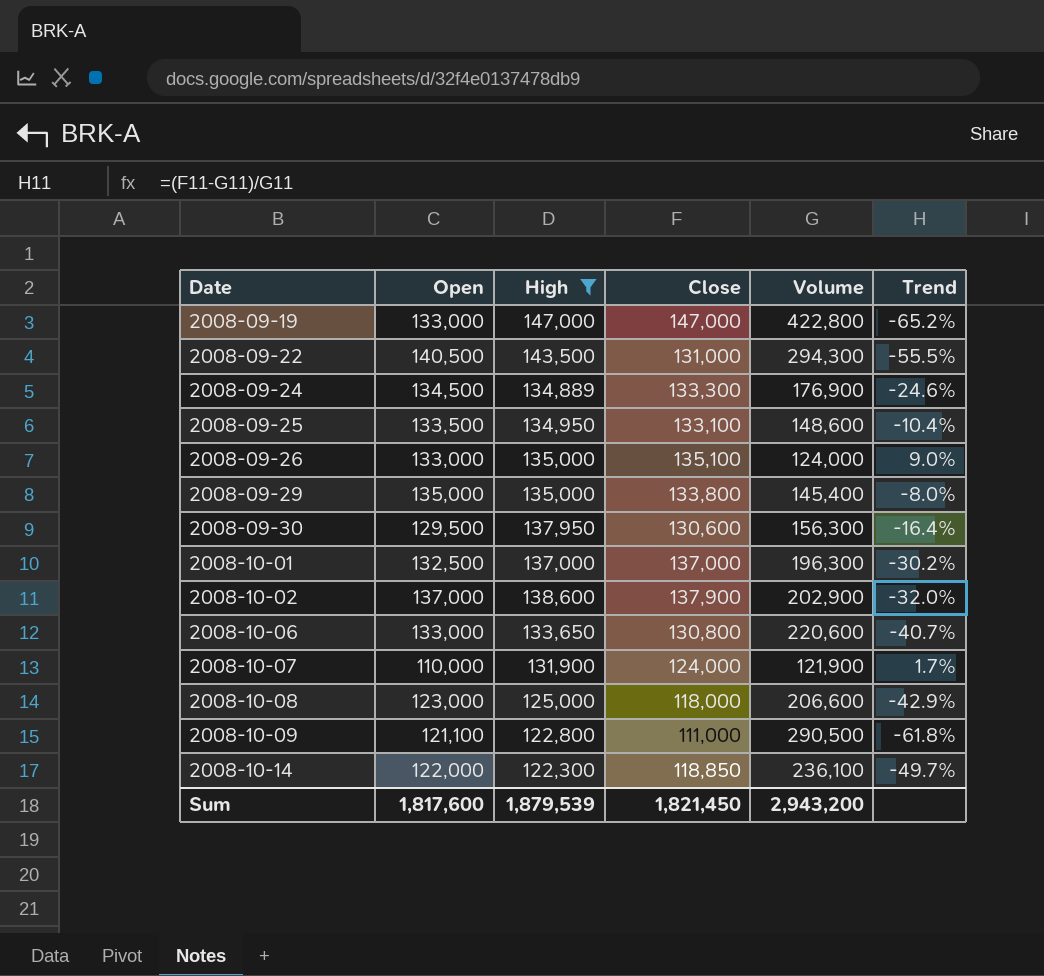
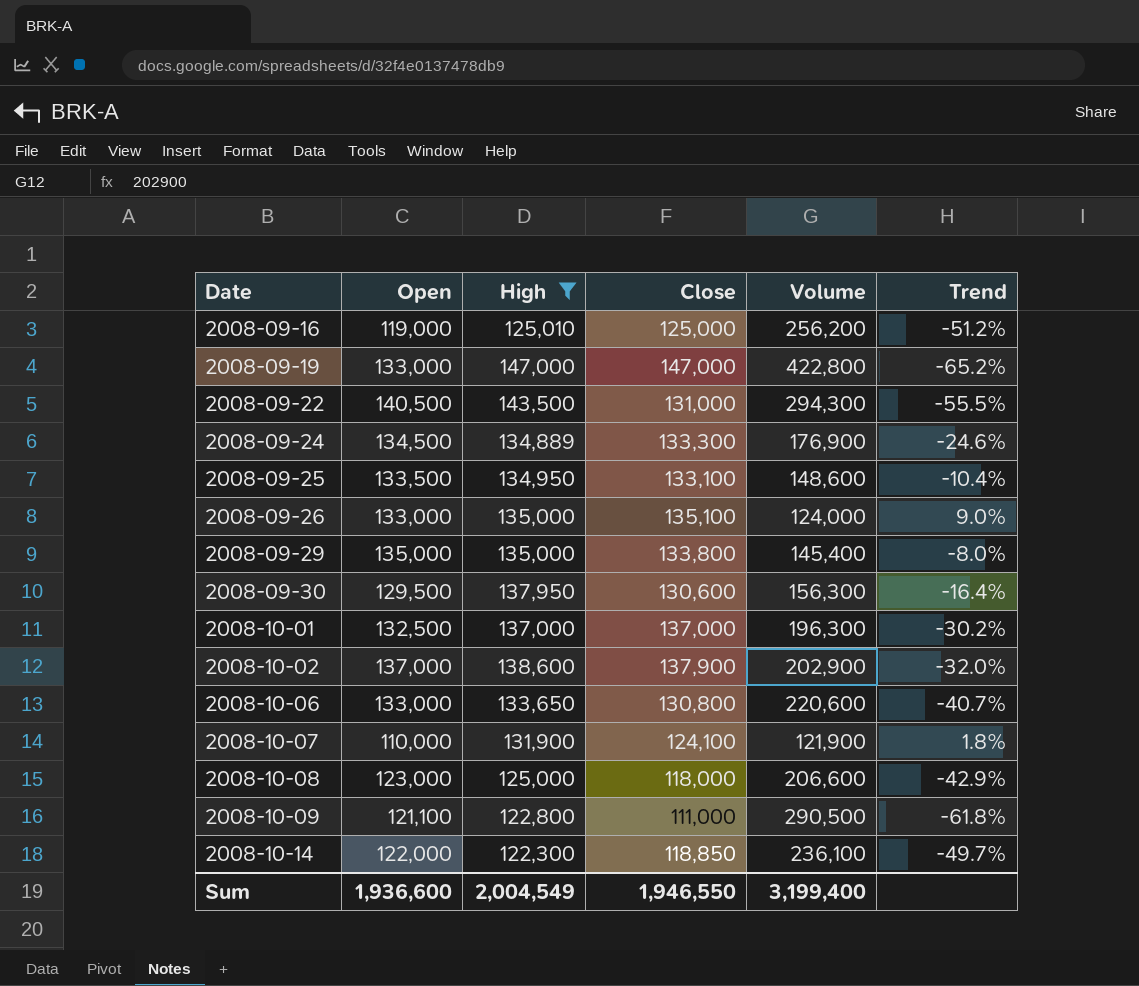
row 2008-09-16: none -> 119,000 | 125,010 | 125,000 | 256,200 | -51.2%
2008-10-07 | Close: 124,000 -> 124,100
2008-10-07 | Trend: 1.7% -> 1.8%
Sum | Open: 1,817,600 -> 1,936,600
Sum | High: 1,879,539 -> 2,004,549
Sum | Close: 1,821,450 -> 1,946,550
Sum | Volume: 2,943,200 -> 3,199,400

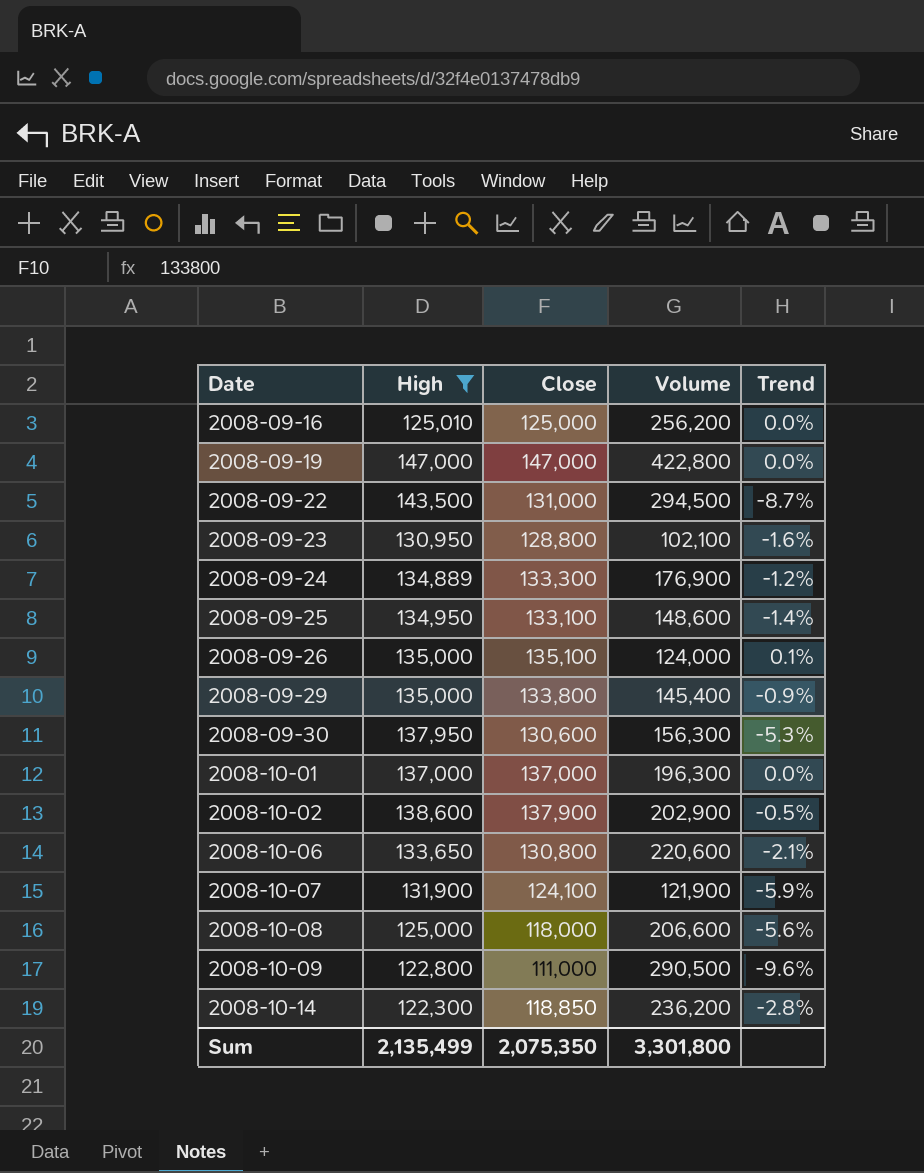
column Open | position: 2 -> none
column Trend | formula: ([Close] - [Volume]) / [Volume] -> ([Close] - [High]) / [High]
2008-09-22 | Volume: 294,300 -> 294,500
row 2008-09-23: none -> 130,950 | 128,800 | 102,100 | -1.6%
2008-10-14 | Volume: 236,100 -> 236,200
Sum | High: 2,004,549 -> 2,135,499
Sum | Close: 1,946,550 -> 2,075,350
Sum | Volume: 3,199,400 -> 3,301,800

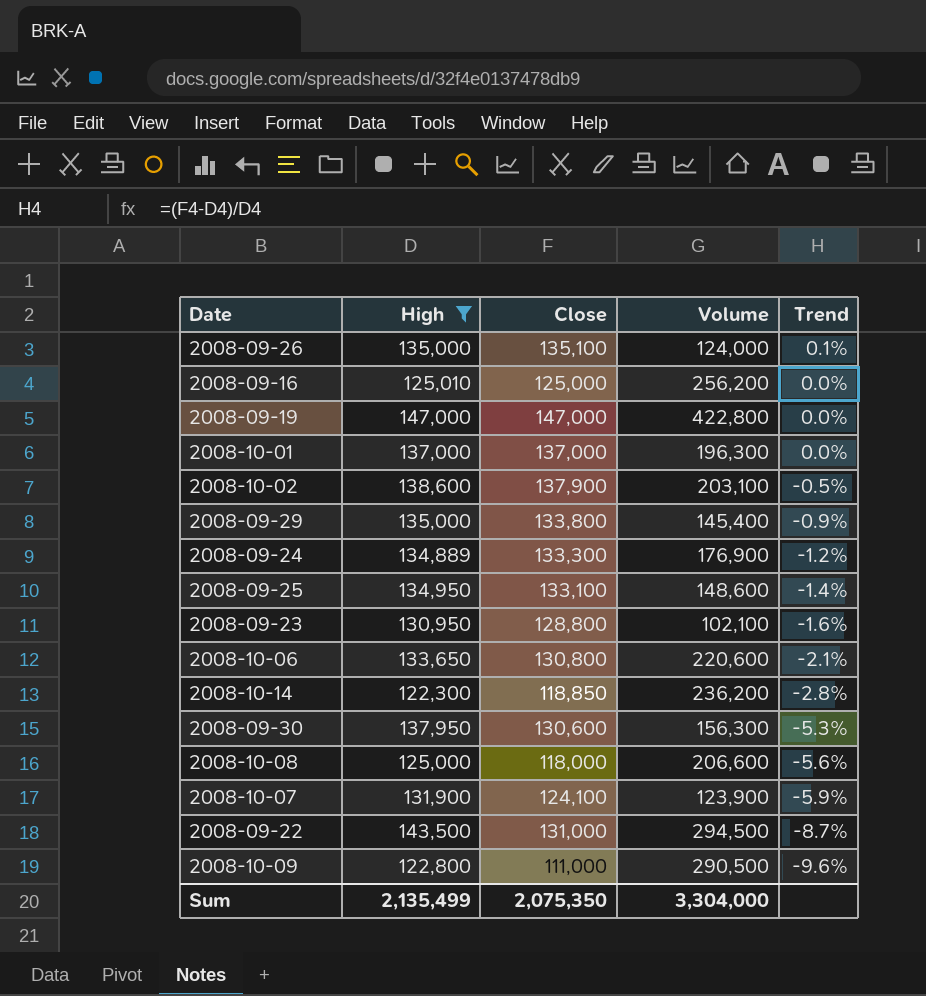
row order: Date ascending -> Trend descending
2008-10-02 | Volume: 202,900 -> 203,100
2008-10-07 | Volume: 121,900 -> 123,900
Sum | Volume: 3,301,800 -> 3,304,000

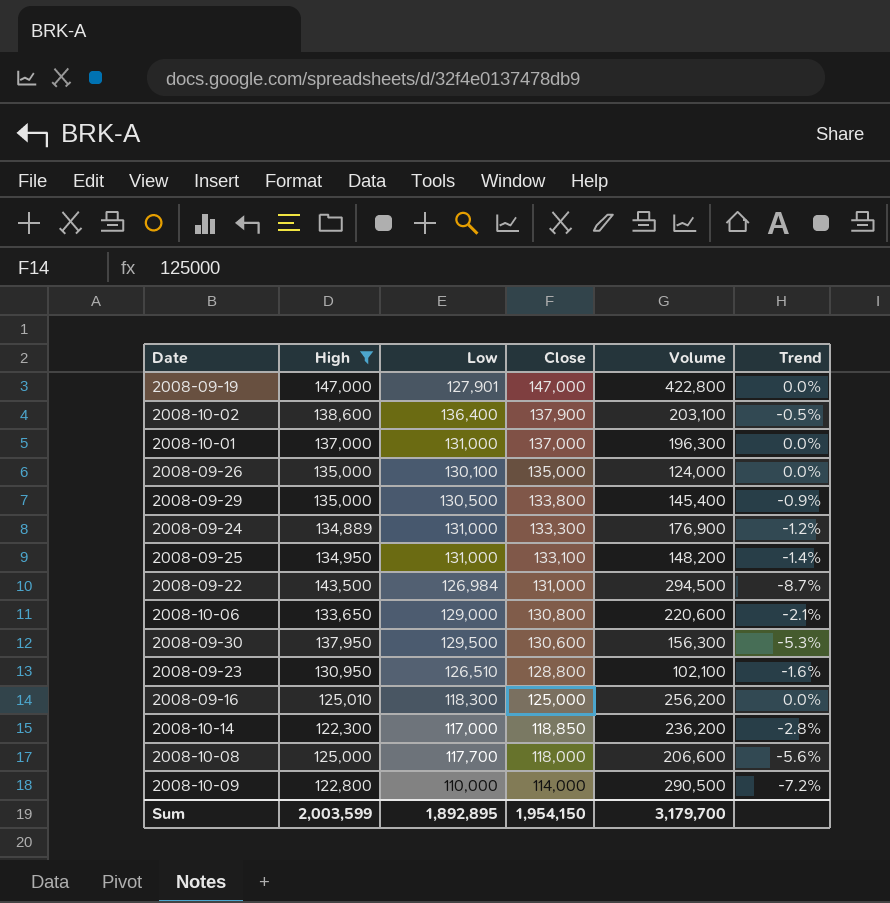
row order: Trend descending -> Close descending
column Low | position: none -> 3
row 2008-10-07: 131,900 | 124,100 | 123,900 | -5.9% -> none
2008-09-26 | Close: 135,100 -> 135,000
2008-09-26 | Trend: 0.1% -> 0.0%
2008-09-25 | Volume: 148,600 -> 148,200
2008-10-09 | Close: 111,000 -> 114,000
2008-10-09 | Trend: -9.6% -> -7.2%
Sum | High: 2,135,499 -> 2,003,599
Sum | Close: 2,075,350 -> 1,954,150
Sum | Volume: 3,304,000 -> 3,179,700

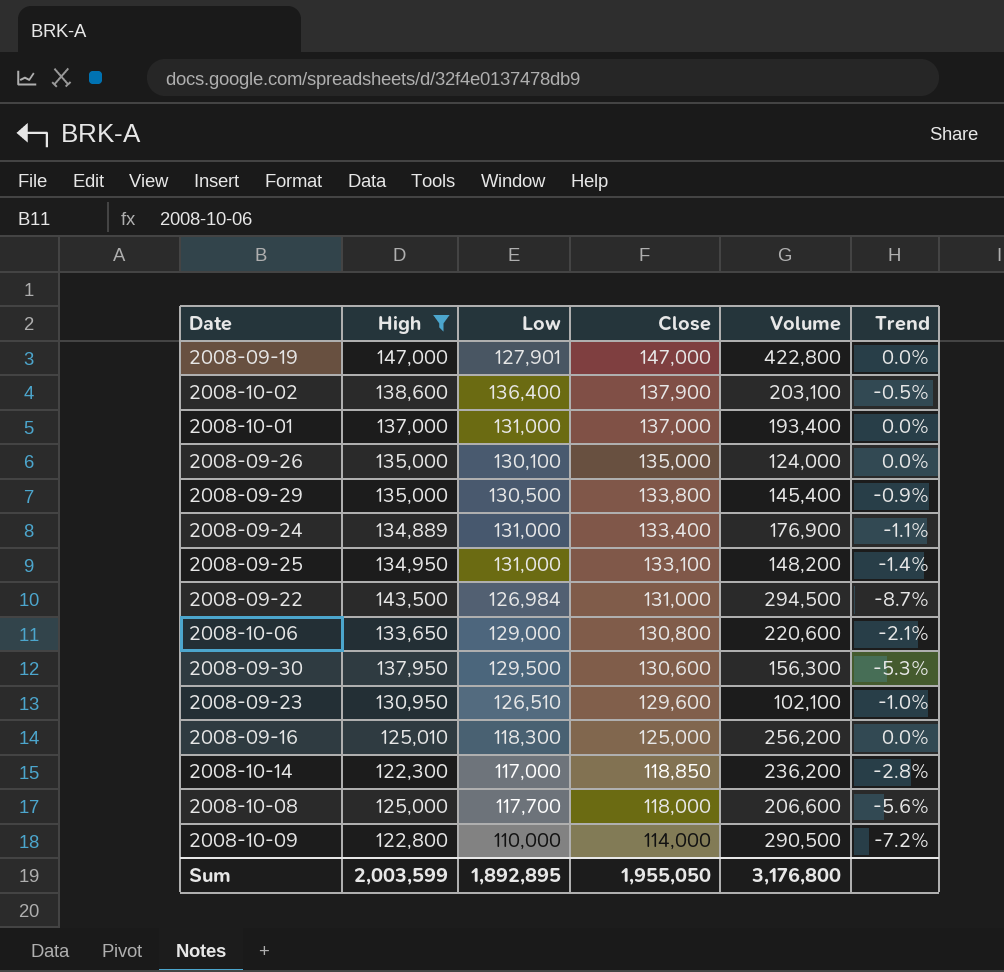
2008-10-01 | Volume: 196,300 -> 193,400
2008-09-24 | Close: 133,300 -> 133,400
2008-09-24 | Trend: -1.2% -> -1.1%
2008-09-23 | Close: 128,800 -> 129,600
2008-09-23 | Trend: -1.6% -> -1.0%
Sum | Close: 1,954,150 -> 1,955,050
Sum | Volume: 3,179,700 -> 3,176,800

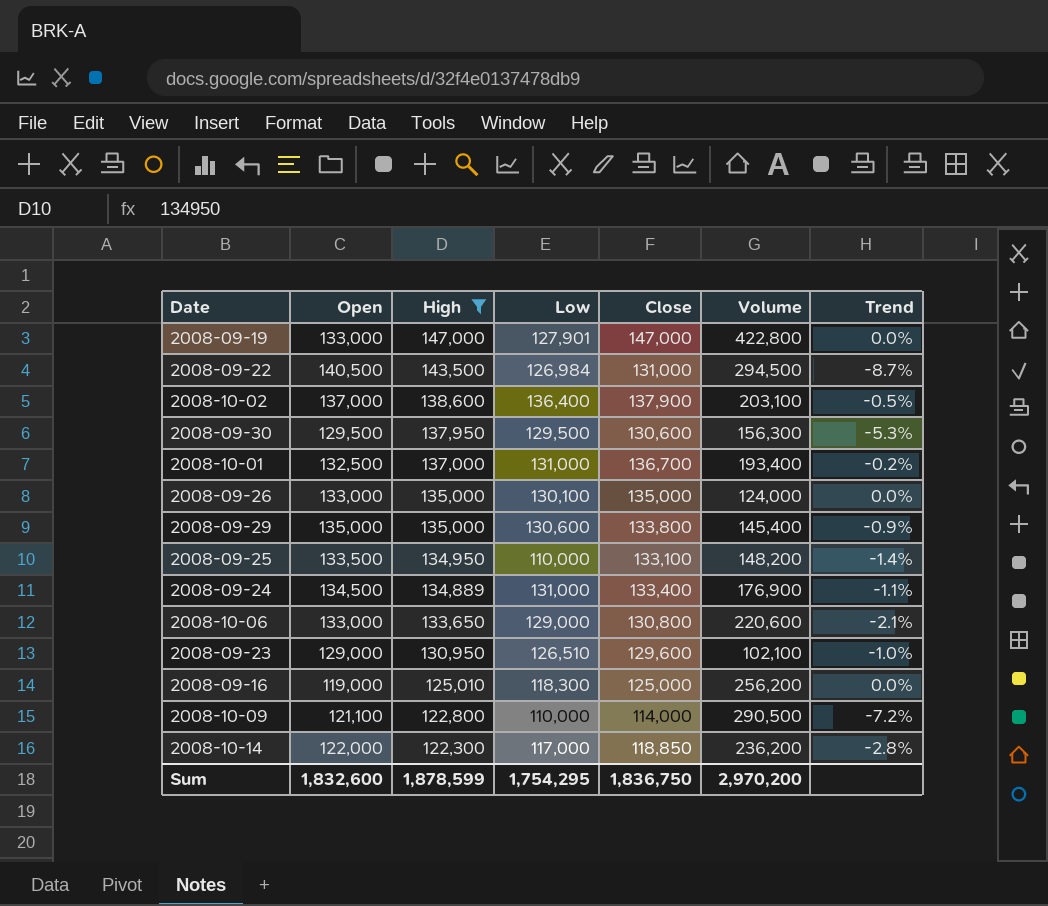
row order: Close descending -> High descending
column Open | position: none -> 2
row 2008-10-08: 125,000 | 117,700 | 118,000 | 206,600 | -5.6% -> none
2008-10-01 | Close: 137,000 -> 136,700
2008-10-01 | Trend: 0.0% -> -0.2%
2008-09-29 | Low: 130,500 -> 130,600
2008-09-25 | Low: 131,000 -> 110,000
Sum | High: 2,003,599 -> 1,878,599
Sum | Low: 1,892,895 -> 1,754,295
Sum | Close: 1,955,050 -> 1,836,750
Sum | Volume: 3,176,800 -> 2,970,200

